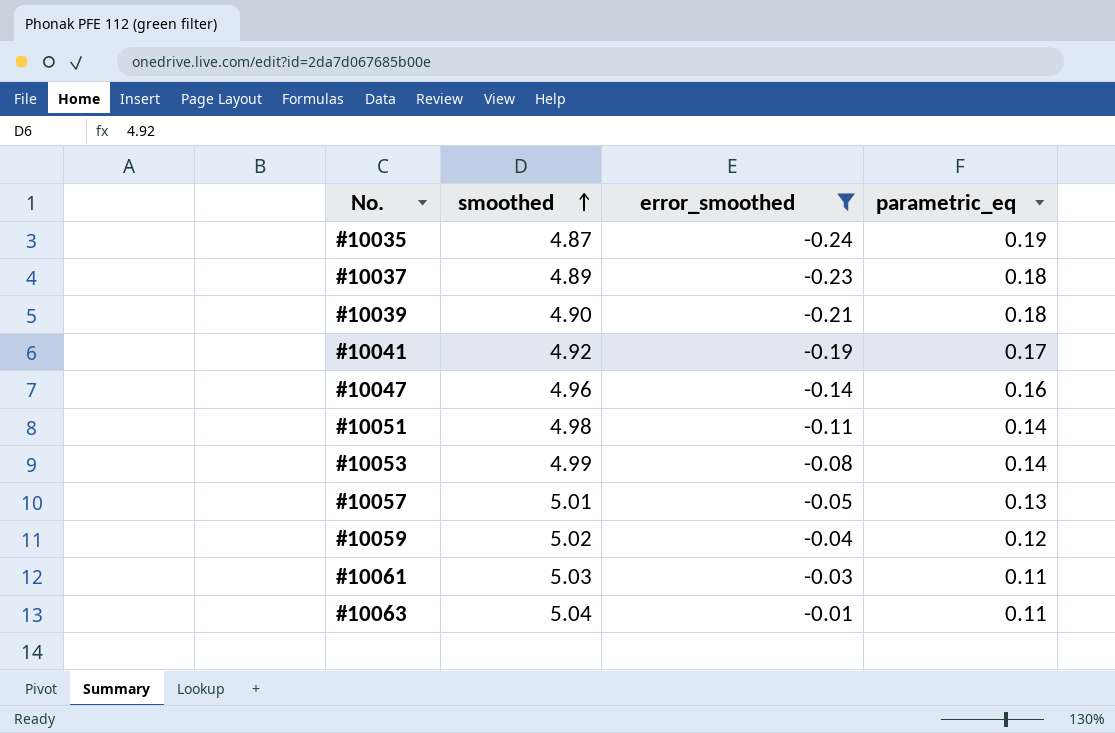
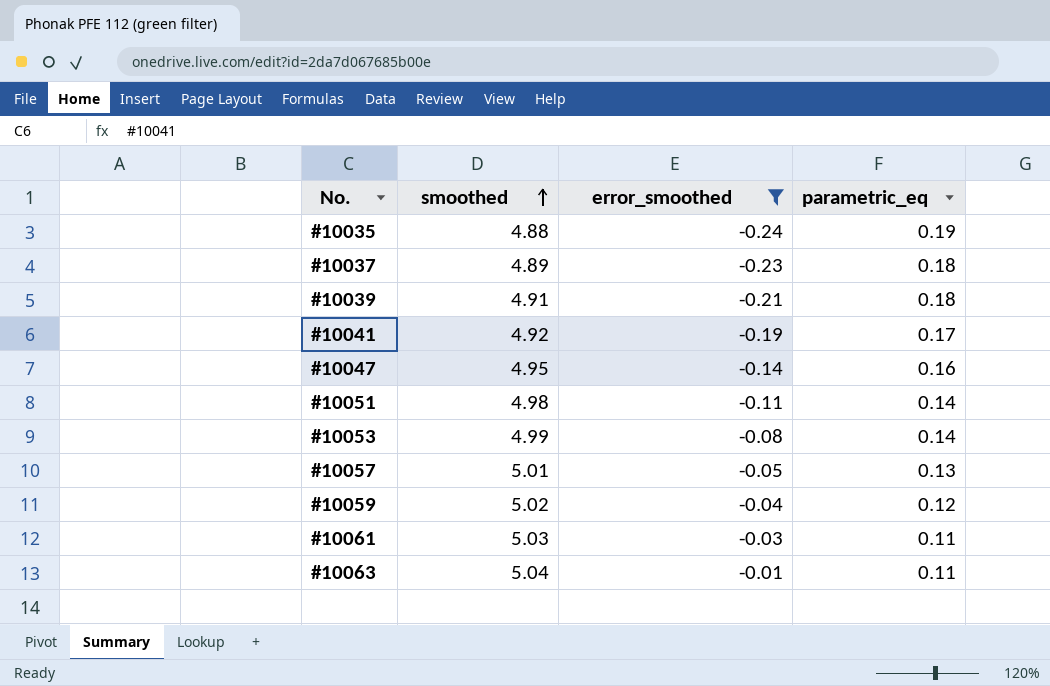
#10035 | smoothed: 4.87 -> 4.88
#10039 | smoothed: 4.90 -> 4.91
#10047 | smoothed: 4.96 -> 4.95

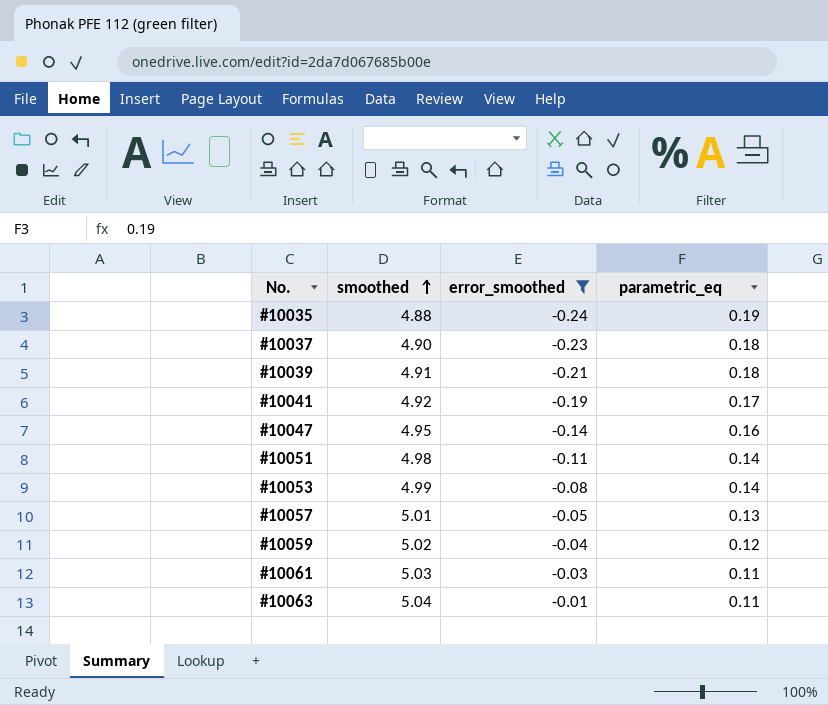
#10037 | smoothed: 4.89 -> 4.90

